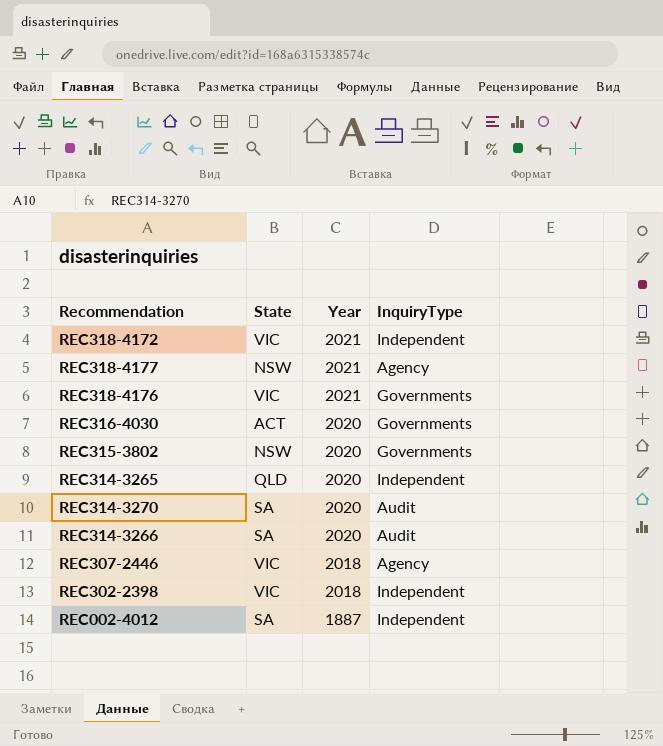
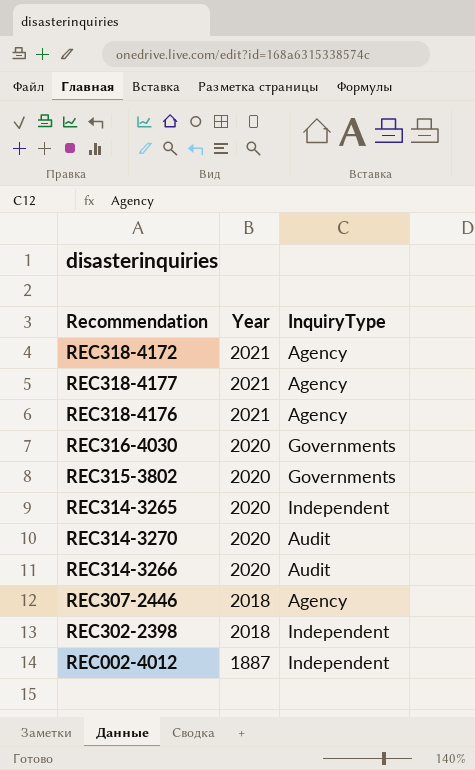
column State | position: 2 -> none
REC318-4172 | InquiryType: Independent -> Agency
REC318-4176 | InquiryType: Governments -> Agency

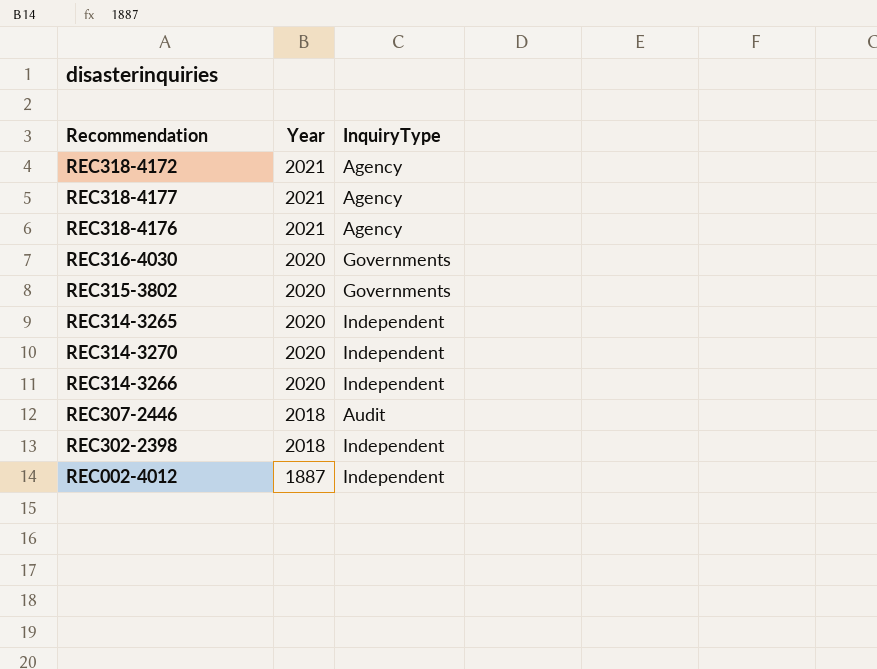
REC314-3270 | InquiryType: Audit -> Independent
REC314-3266 | InquiryType: Audit -> Independent
REC307-2446 | InquiryType: Agency -> Audit

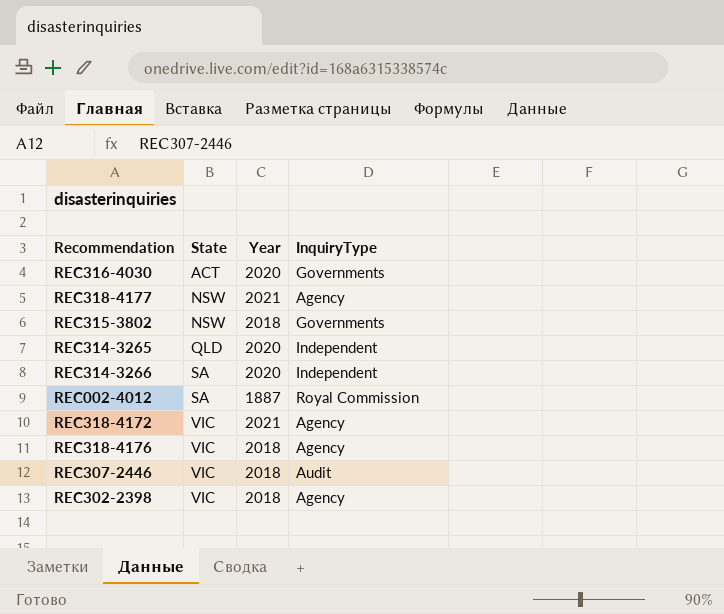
row order: Year descending -> State ascending
column State | position: none -> 2
row REC314-3270: 2020 | Independent -> none
REC315-3802 | Year: 2020 -> 2018
REC002-4012 | InquiryType: Independent -> Royal Commission
REC318-4176 | Year: 2021 -> 2018
REC302-2398 | InquiryType: Independent -> Agency

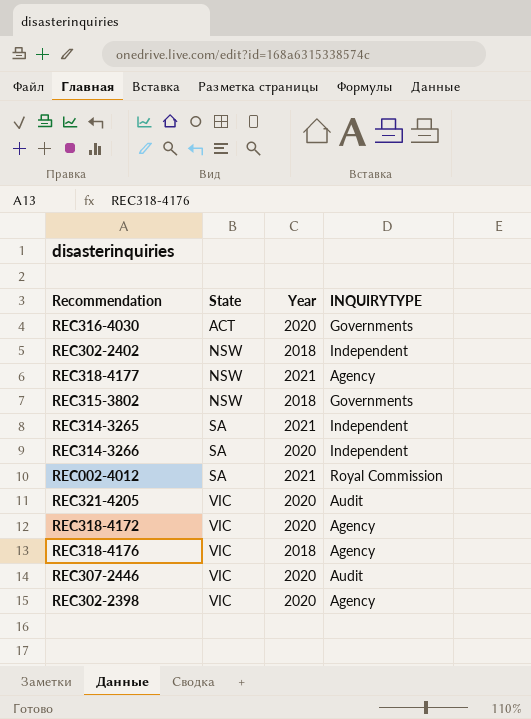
column name: InquiryType -> INQUIRYTYPE
row REC302-2402: none -> NSW | 2018 | Independent
REC314-3265 | State: QLD -> SA
REC314-3265 | Year: 2020 -> 2021
REC002-4012 | Year: 1887 -> 2021
row REC321-4205: none -> VIC | 2020 | Audit
REC318-4172 | Year: 2021 -> 2020
REC307-2446 | Year: 2018 -> 2020
REC302-2398 | Year: 2018 -> 2020

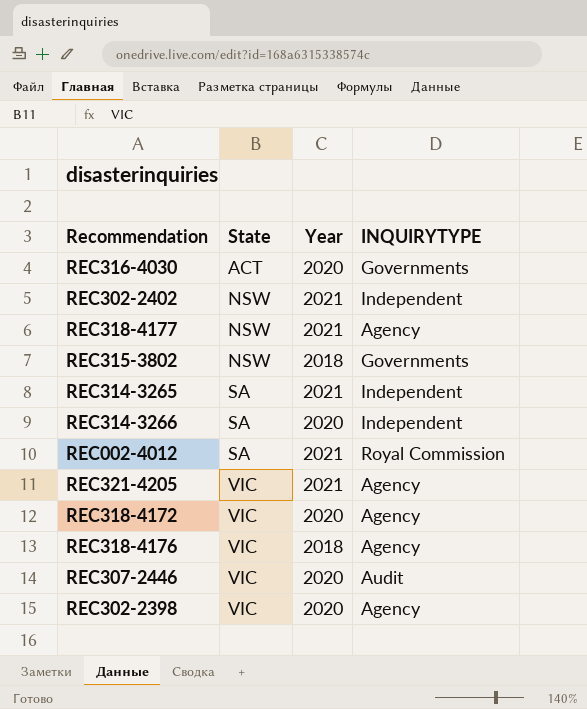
REC302-2402 | Year: 2018 -> 2021
REC321-4205 | Year: 2020 -> 2021
REC321-4205 | INQUIRYTYPE: Audit -> Agency

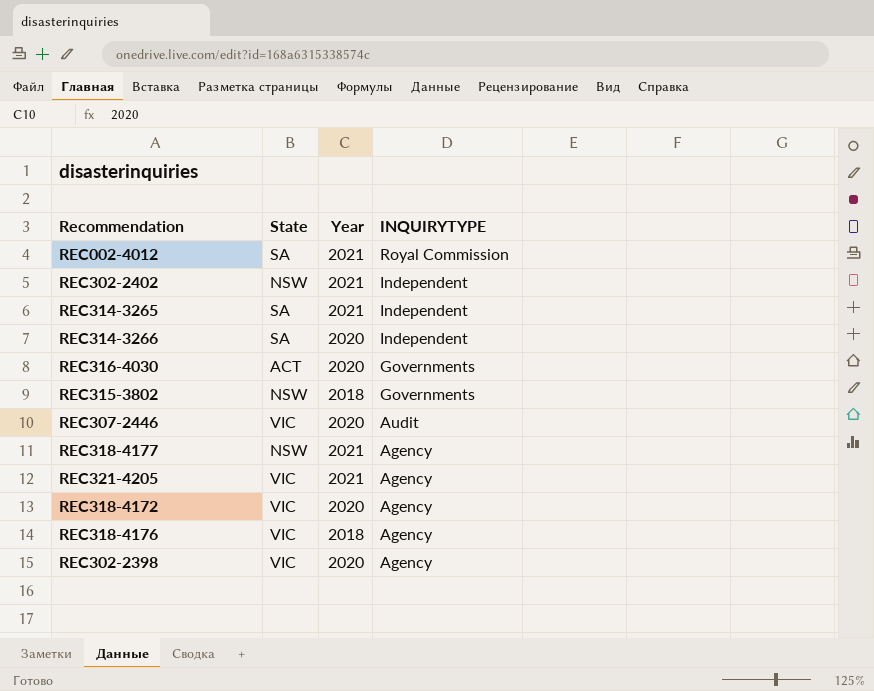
row order: State ascending -> INQUIRYTYPE descending

